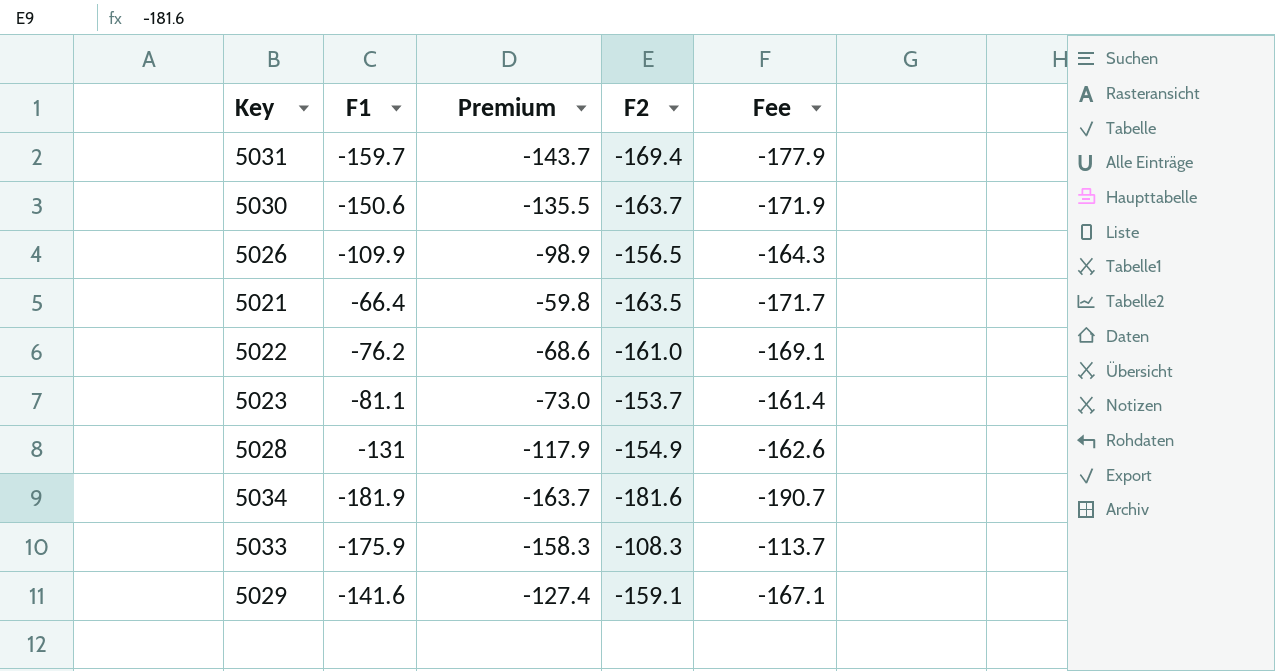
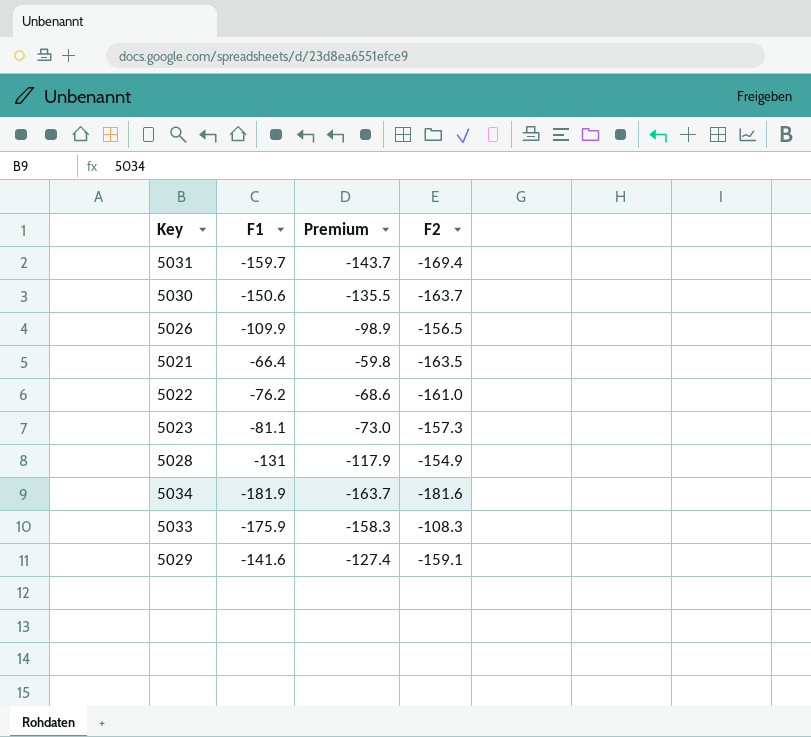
column Fee | formula: [F2] * 1.05 -> none
5023 | F2: -153.7 -> -157.3

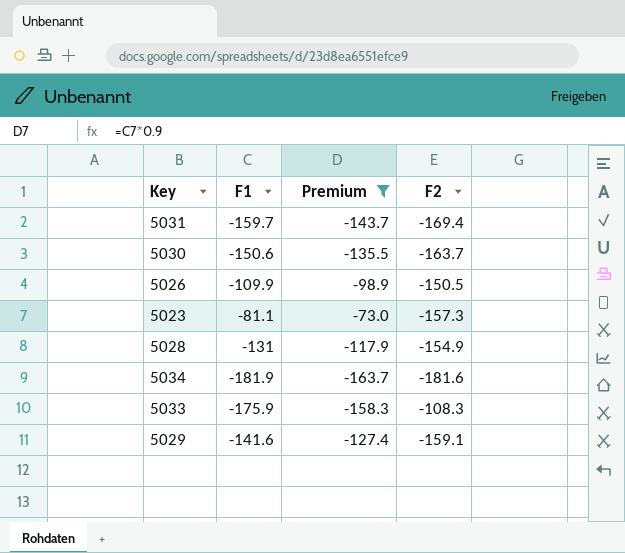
filter: none -> Premium <= -73.0
5026 | F2: -156.5 -> -150.5

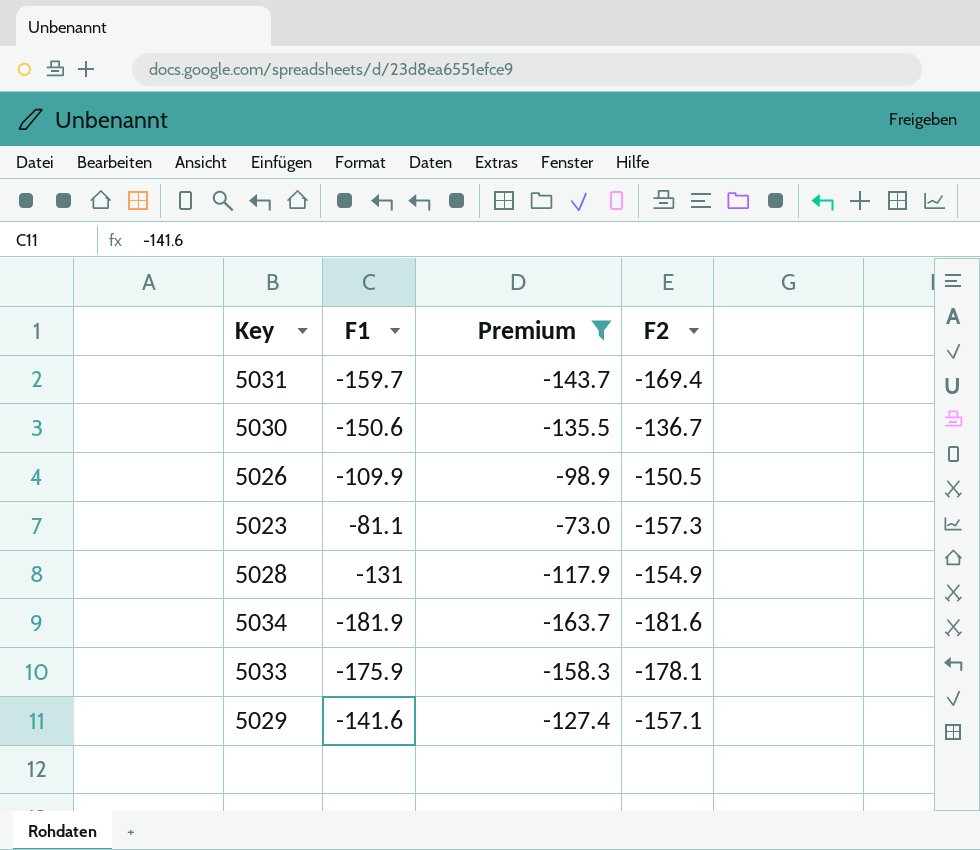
5030 | F2: -163.7 -> -136.7
5033 | F2: -108.3 -> -178.1
5029 | F2: -159.1 -> -157.1

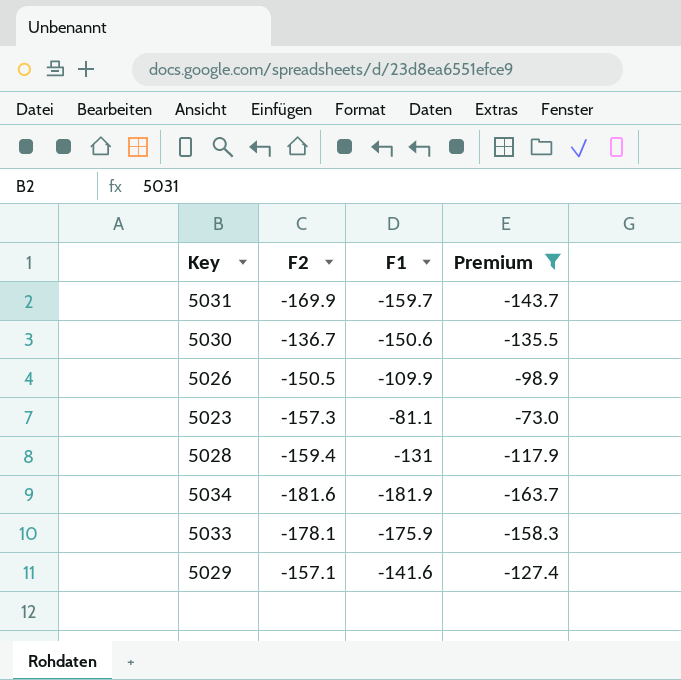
column F2 | position: 4 -> 2
5031 | F2: -169.4 -> -169.9
5028 | F2: -154.9 -> -159.4

